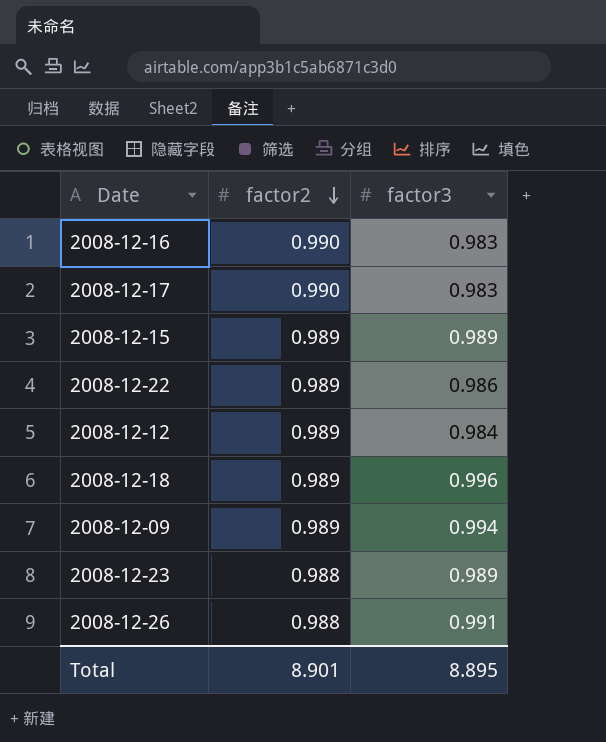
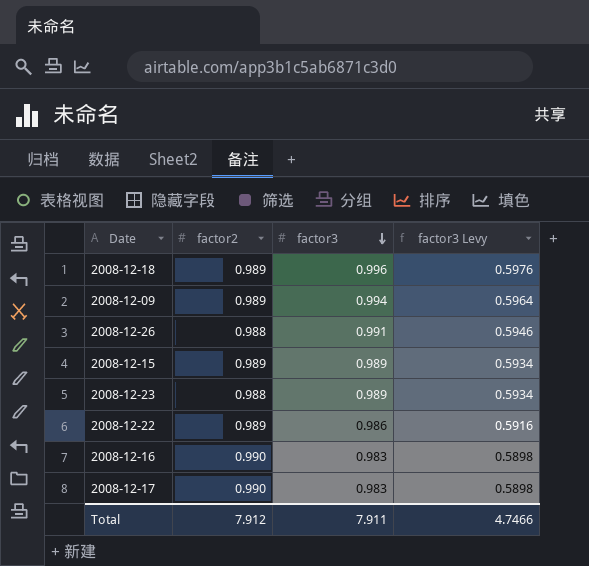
row order: factor2 descending -> factor3 descending
column factor3 Levy | formula: none -> [factor3] * 0.6
row 2008-12-12: 0.989 | 0.984 -> none
Total | factor2: 8.901 -> 7.912
Total | factor3: 8.895 -> 7.911

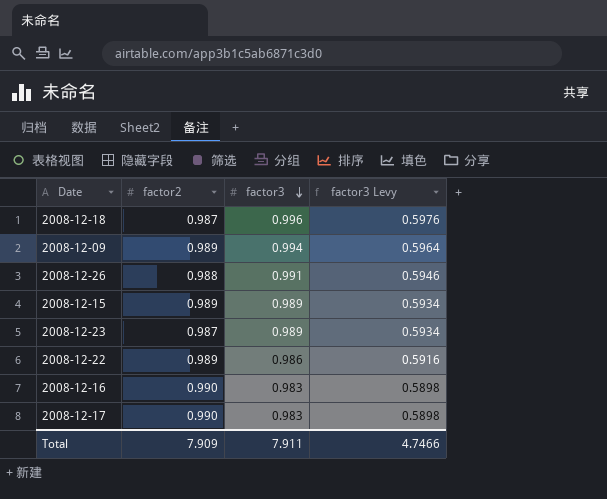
2008-12-18 | factor2: 0.989 -> 0.987
2008-12-23 | factor2: 0.988 -> 0.987
Total | factor2: 7.912 -> 7.909

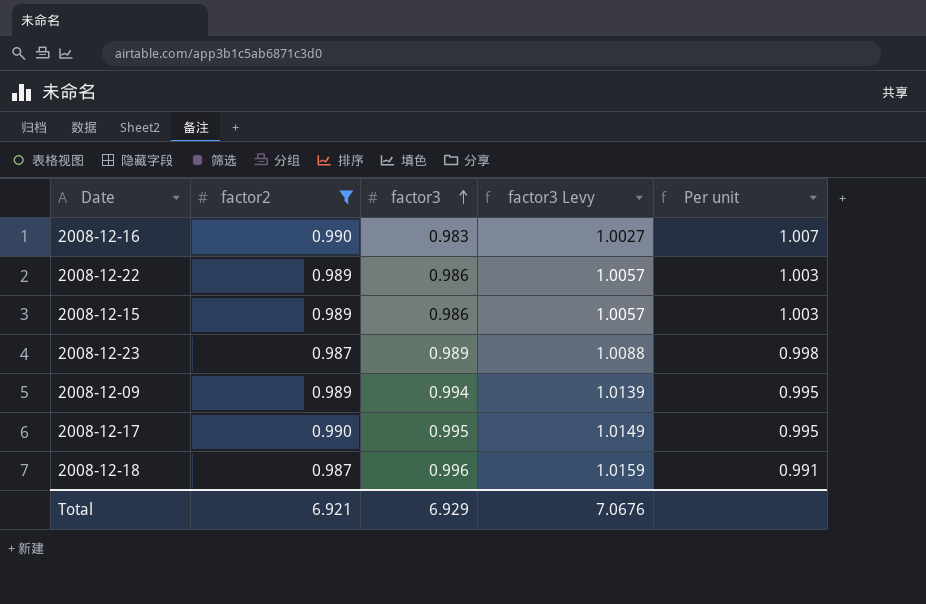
filter: none -> factor2 != 0.988
row order: factor3 descending -> factor3 ascending
column factor3 Levy | formula: [factor3] * 0.6 -> [factor3] * 1.02
column Per unit | formula: none -> [factor2] / [factor3]
2008-12-15 | factor3: 0.989 -> 0.986
2008-12-17 | factor3: 0.983 -> 0.995
Total | factor2: 7.909 -> 6.921
Total | factor3: 7.911 -> 6.929
Total | factor3 Levy: 4.7466 -> 7.0676

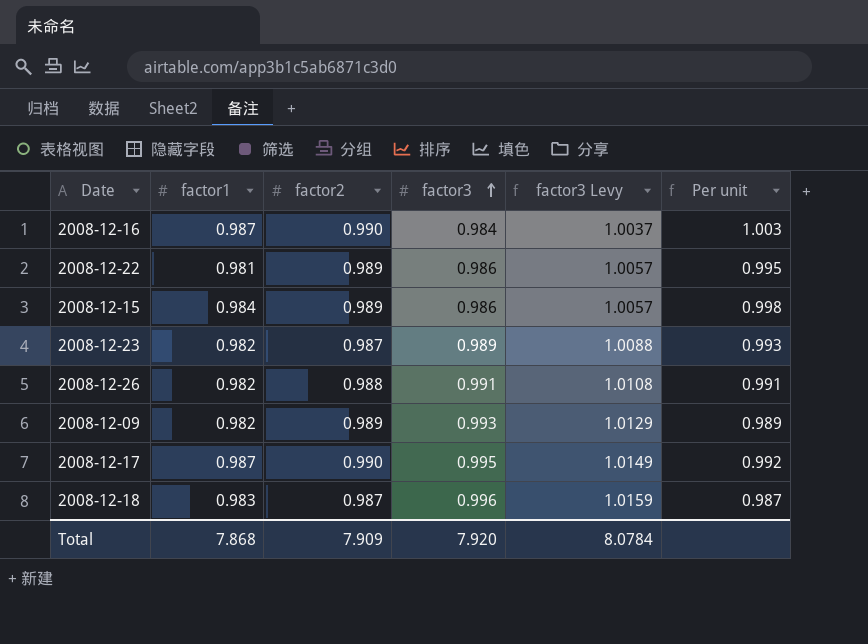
filter: factor2 != 0.988 -> none
column factor1 | position: none -> 2
column Per unit | formula: [factor2] / [factor3] -> [factor1] / [factor3]
2008-12-16 | factor3: 0.983 -> 0.984
2008-12-16 | factor3 Levy: 1.0027 -> 1.0037
2008-12-09 | factor3: 0.994 -> 0.993
2008-12-09 | factor3 Levy: 1.0139 -> 1.0129
Total | factor2: 6.921 -> 7.909
Total | factor3: 6.929 -> 7.920
Total | factor3 Levy: 7.0676 -> 8.0784

